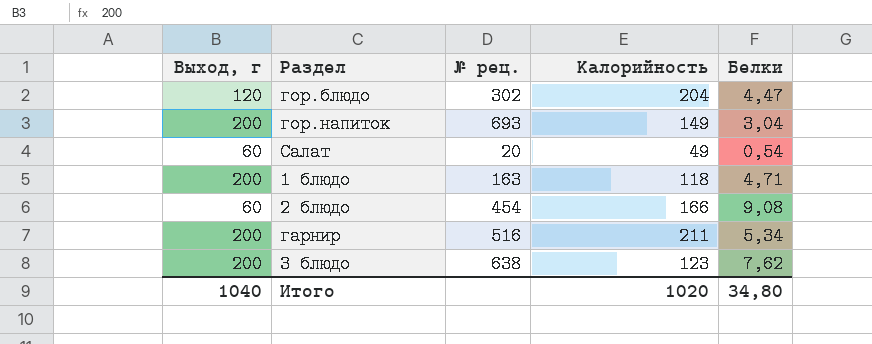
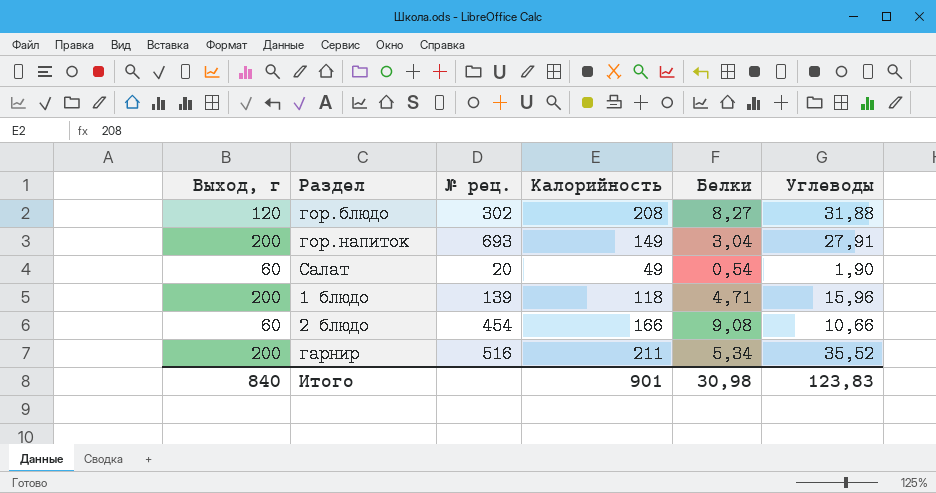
column Углеводы | position: none -> 6
row 3 блюдо: 200 | 638 | 123 | 7,62 -> none
гор.блюдо | Калорийность: 204 -> 208
гор.блюдо | Белки: 4,47 -> 8,27
1 блюдо | № рец.: 163 -> 139
Итого | Выход, г: 1040 -> 840
Итого | Калорийность: 1020 -> 901
Итого | Белки: 34,80 -> 30,98

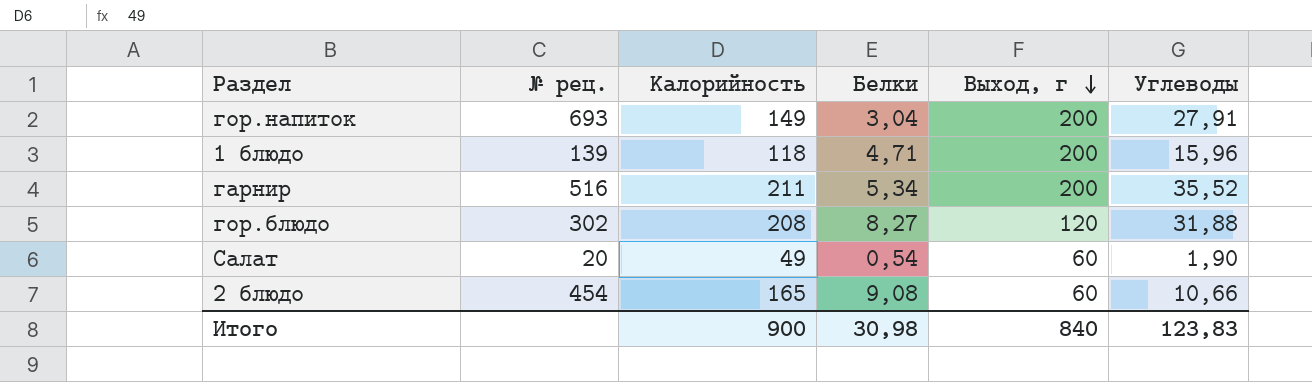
row order: none -> Выход, г descending
column Выход, г | position: 1 -> 5
2 блюдо | Калорийность: 166 -> 165
Итого | Калорийность: 901 -> 900

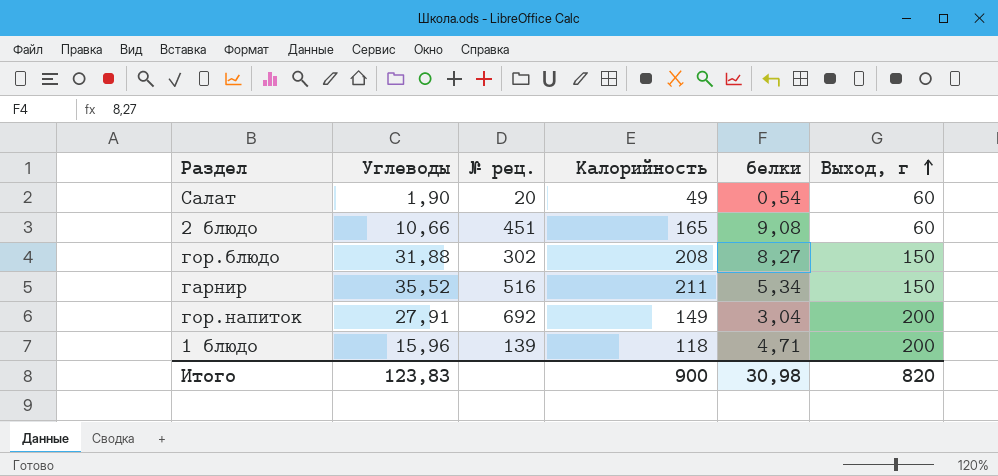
row order: Выход, г descending -> Выход, г ascending
column Углеводы | position: 6 -> 2
column name: Белки -> белки
2 блюдо | № рец.: 454 -> 451
гор.блюдо | Выход, г: 120 -> 150
гарнир | Выход, г: 200 -> 150
гор.напиток | № рец.: 693 -> 692
Итого | Выход, г: 840 -> 820

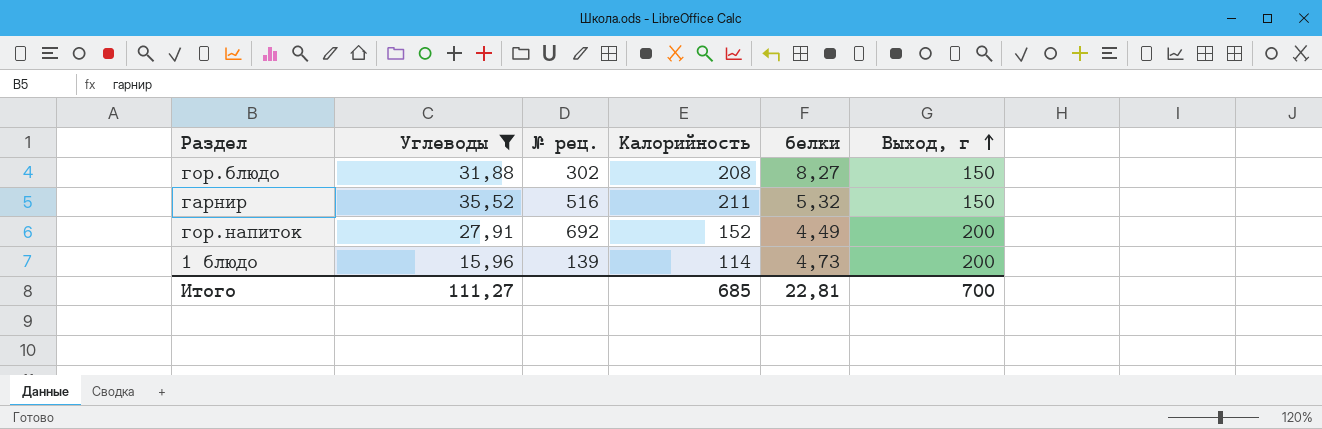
filter: none -> Углеводы >= 15,96
гарнир | белки: 5,34 -> 5,32
гор.напиток | Калорийность: 149 -> 152
гор.напиток | белки: 3,04 -> 4,49
1 блюдо | Калорийность: 118 -> 114
1 блюдо | белки: 4,71 -> 4,73
Итого | Углеводы: 123,83 -> 111,27
Итого | Калорийность: 900 -> 685
Итого | белки: 30,98 -> 22,81
Итого | Выход, г: 820 -> 700

